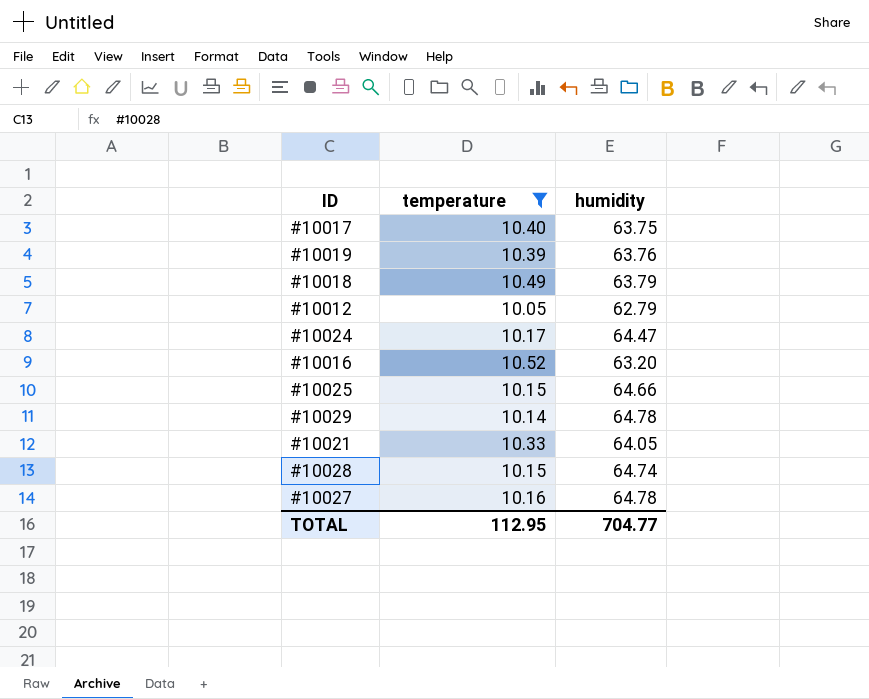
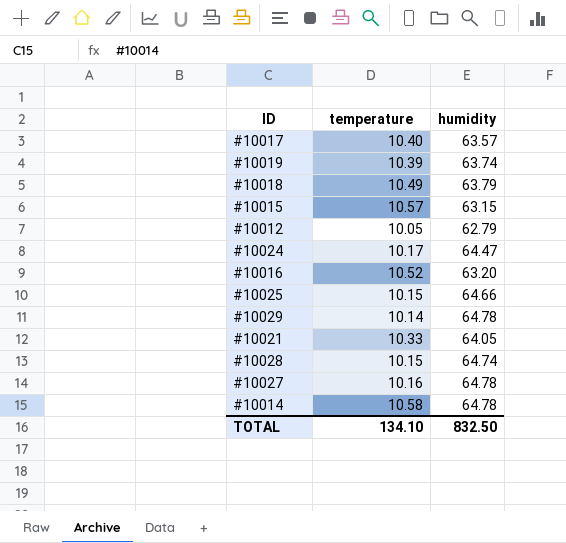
filter: temperature <= 10.52 -> none
#10017 | humidity: 63.75 -> 63.57
#10019 | humidity: 63.76 -> 63.74
TOTAL | temperature: 112.95 -> 134.10
TOTAL | humidity: 704.77 -> 832.50

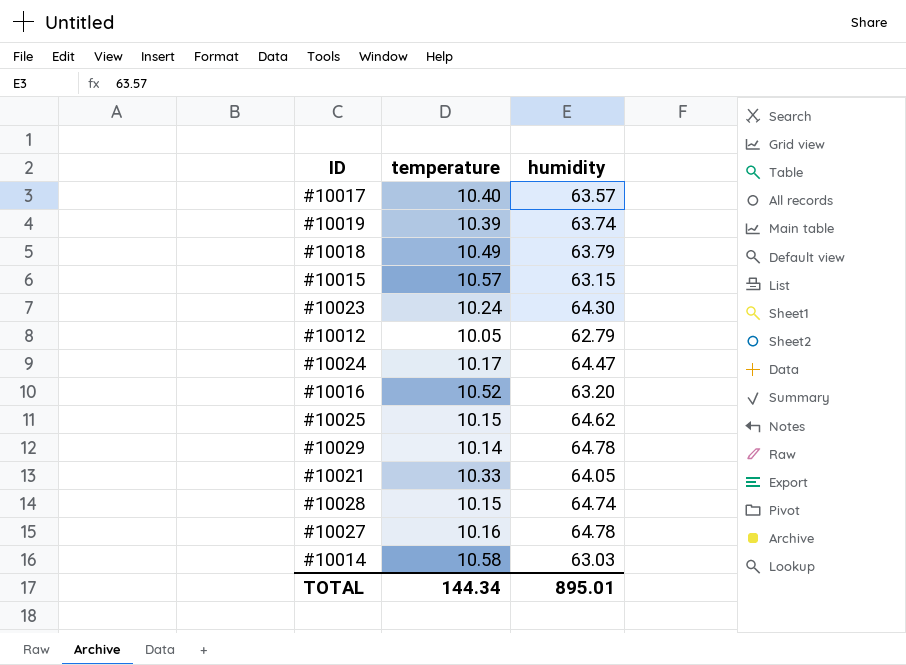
row #10023: none -> 10.24 | 64.30
#10025 | humidity: 64.66 -> 64.62
#10014 | humidity: 64.78 -> 63.03
TOTAL | temperature: 134.10 -> 144.34
TOTAL | humidity: 832.50 -> 895.01

